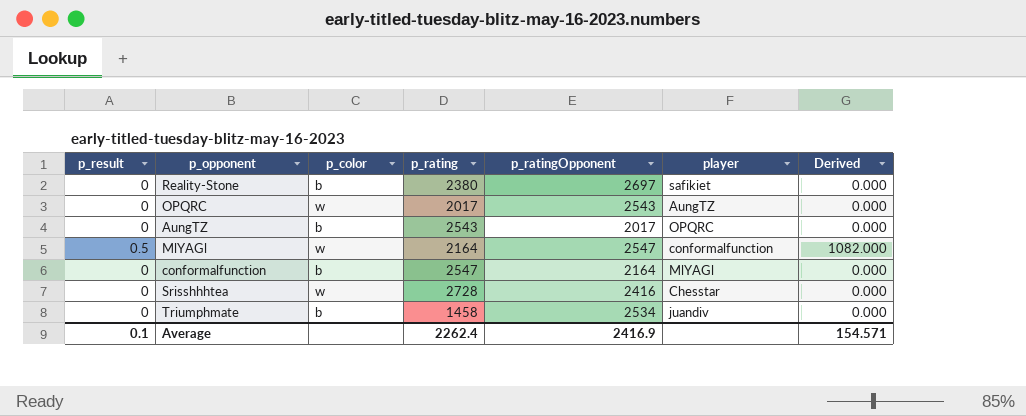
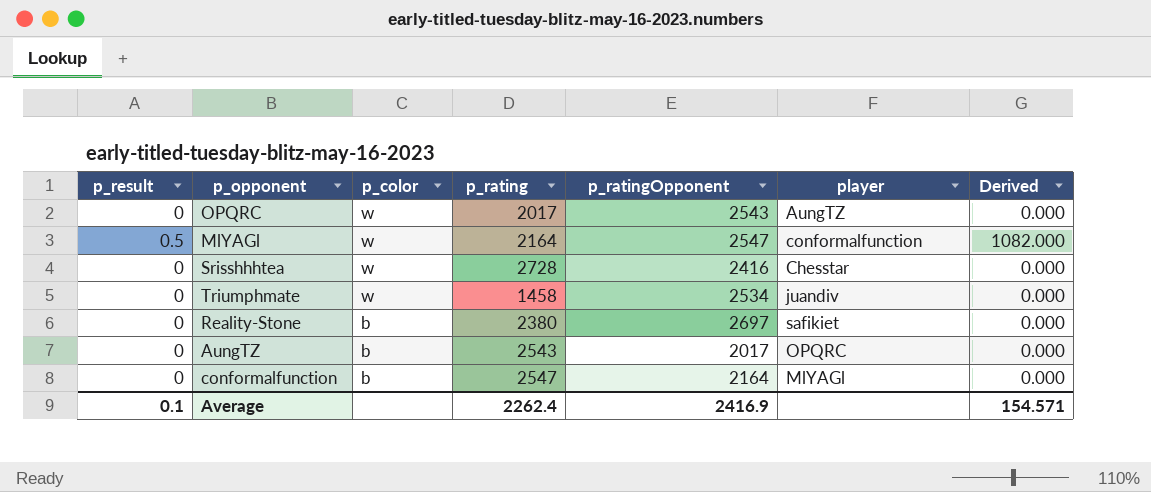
row order: none -> p_color descending
Triumphmate | p_color: b -> w

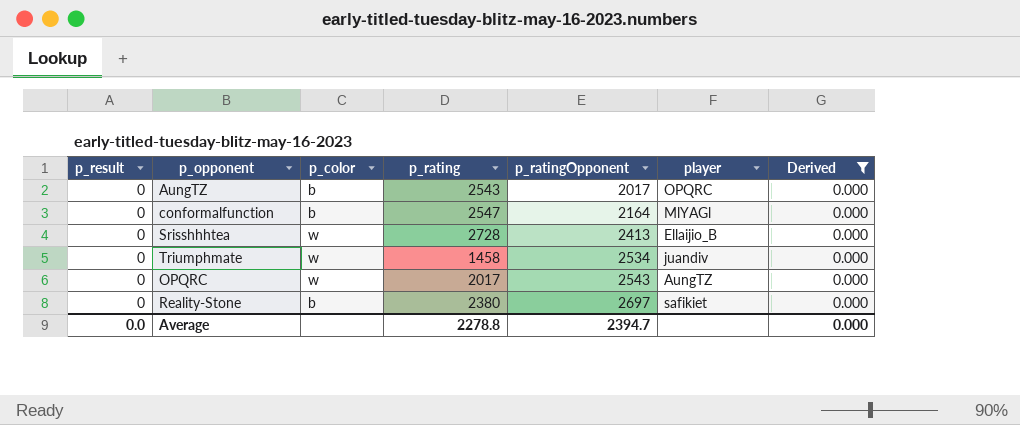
filter: none -> Derived = 0.000
row order: p_color descending -> p_ratingOpponent ascending
Srisshhhtea | p_ratingOpponent: 2416 -> 2413
Srisshhhtea | player: Chesstar -> Ellaijio_B
Average | p_result: 0.1 -> 0.0
Average | p_rating: 2262.4 -> 2278.8
Average | p_ratingOpponent: 2416.9 -> 2394.7
Average | Derived: 154.571 -> 0.000

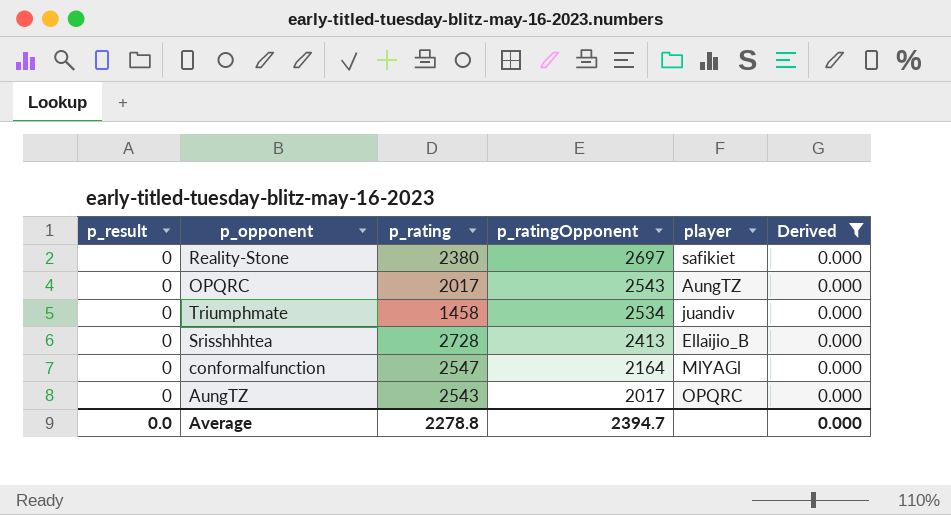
row order: p_ratingOpponent ascending -> p_ratingOpponent descending
column p_color | position: 3 -> none

